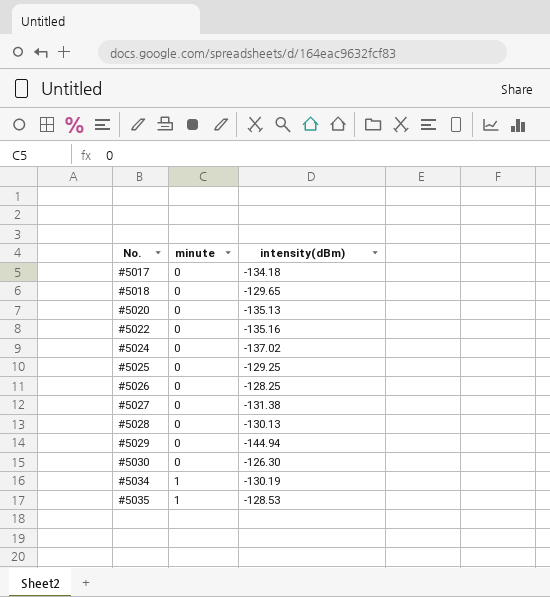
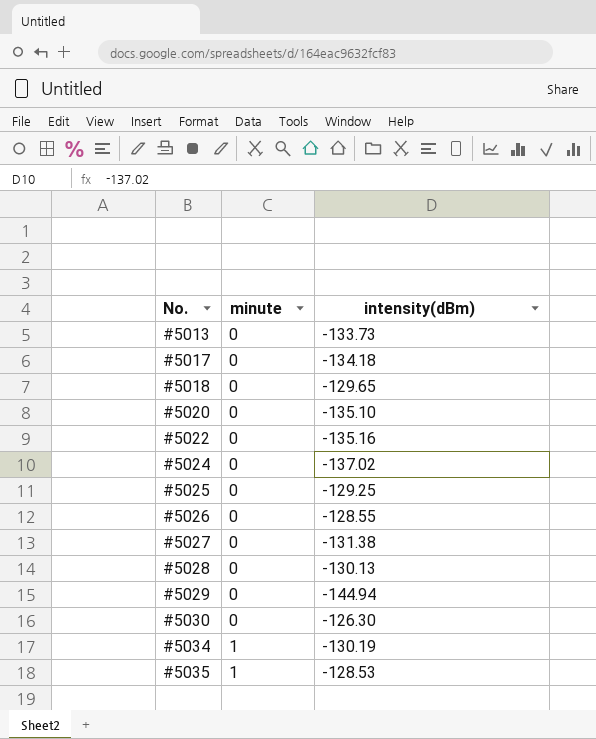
row #5013: none -> 0 | -133.73
#5020 | intensity(dBm): -135.13 -> -135.10
#5026 | intensity(dBm): -128.25 -> -128.55

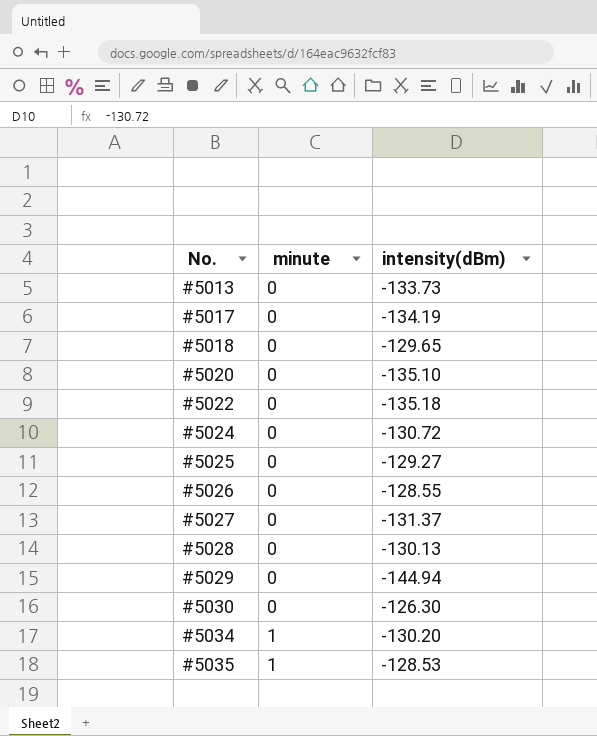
#5017 | intensity(dBm): -134.18 -> -134.19
#5022 | intensity(dBm): -135.16 -> -135.18
#5024 | intensity(dBm): -137.02 -> -130.72
#5025 | intensity(dBm): -129.25 -> -129.27
#5027 | intensity(dBm): -131.38 -> -131.37
#5034 | intensity(dBm): -130.19 -> -130.20

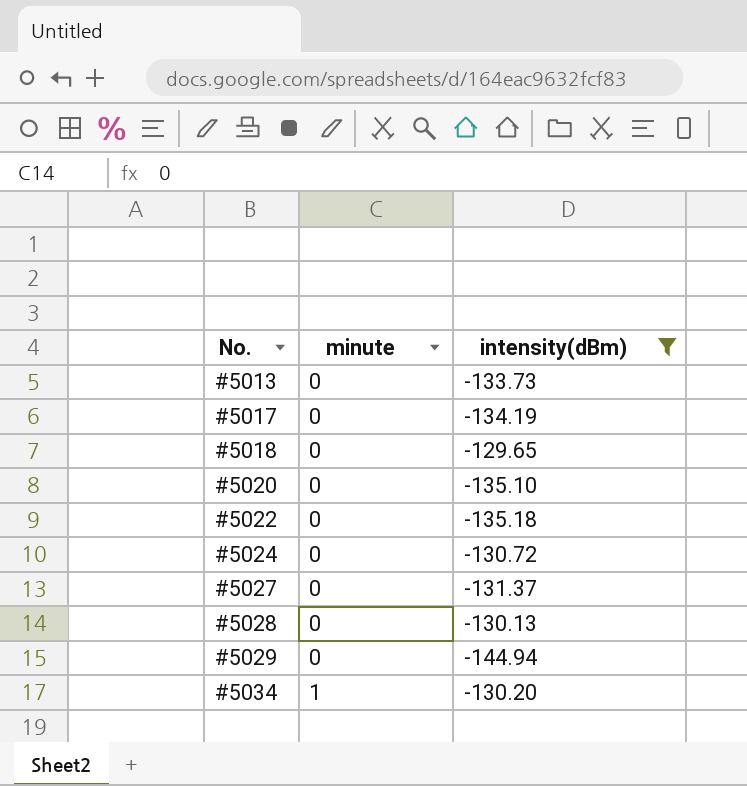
filter: none -> intensity(dBm) <= -129.65

